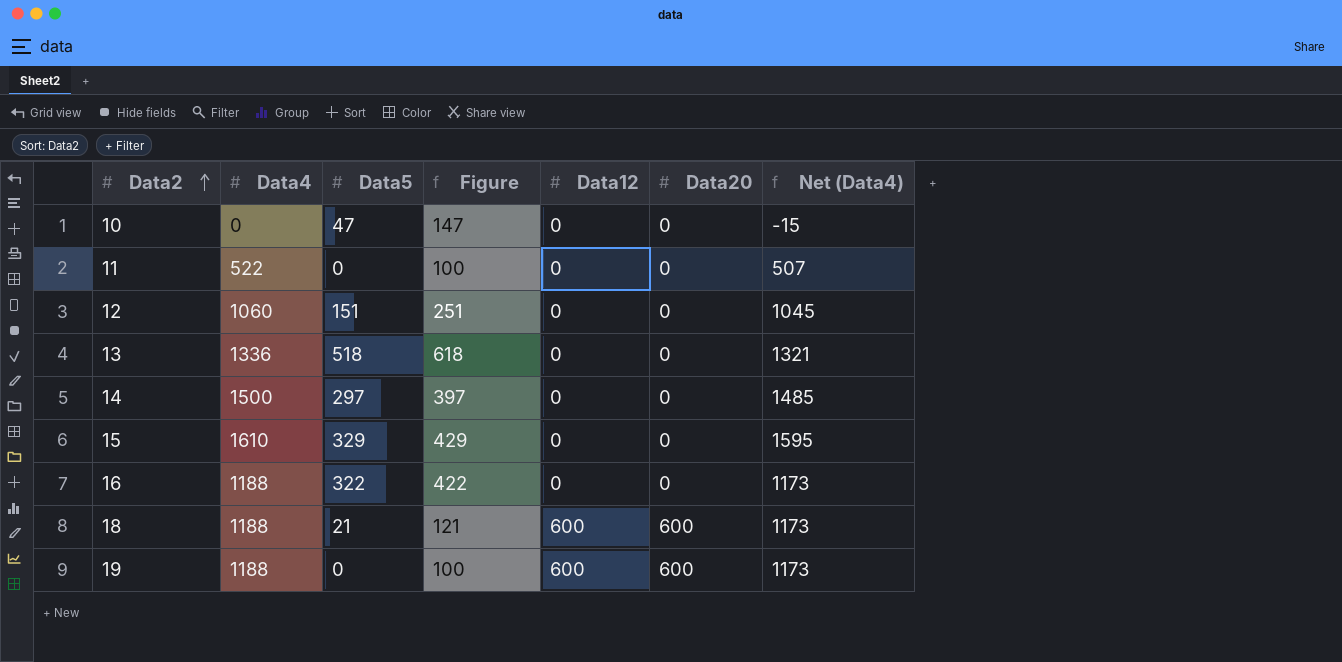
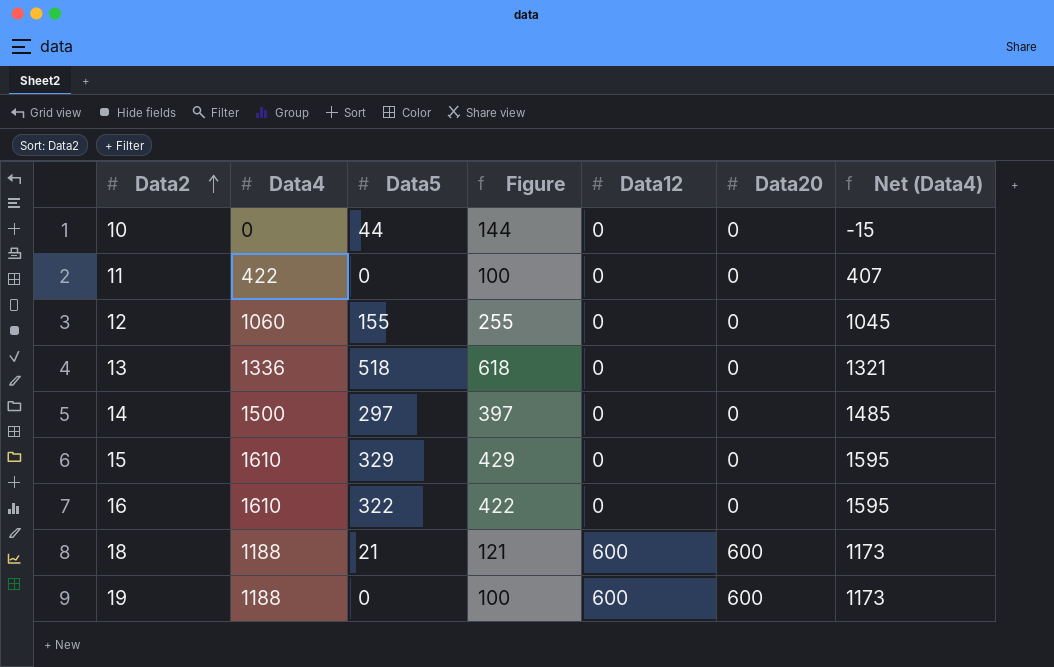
10 | Data5: 47 -> 44
10 | Figure: 147 -> 144
11 | Data4: 522 -> 422
11 | Net (Data4): 507 -> 407
12 | Data5: 151 -> 155
12 | Figure: 251 -> 255
16 | Data4: 1188 -> 1610
16 | Net (Data4): 1173 -> 1595

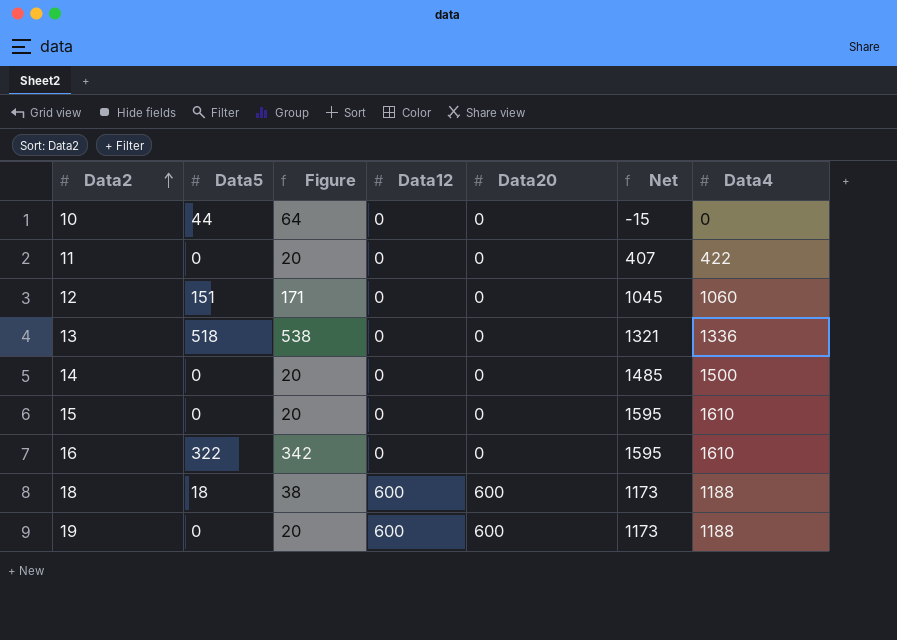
column Figure | formula: [Data5] + 100 -> [Data5] + 20
column name: Net (Data4) -> Net
column Data4 | position: 2 -> 7
12 | Data5: 155 -> 151
14 | Data5: 297 -> 0
15 | Data5: 329 -> 0
18 | Data5: 21 -> 18

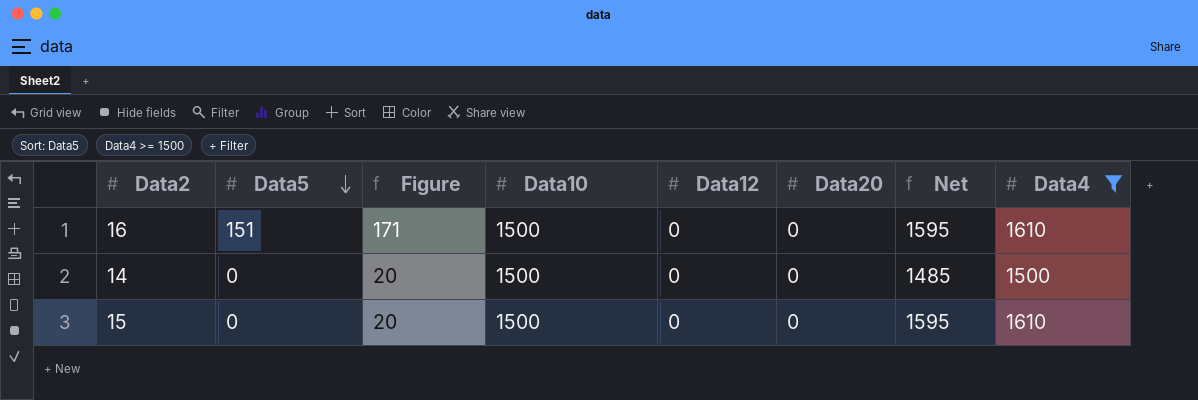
filter: none -> Data4 >= 1500
row order: Data2 ascending -> Data5 descending
column Data10 | position: none -> 4
16 | Data5: 322 -> 151
16 | Figure: 342 -> 171

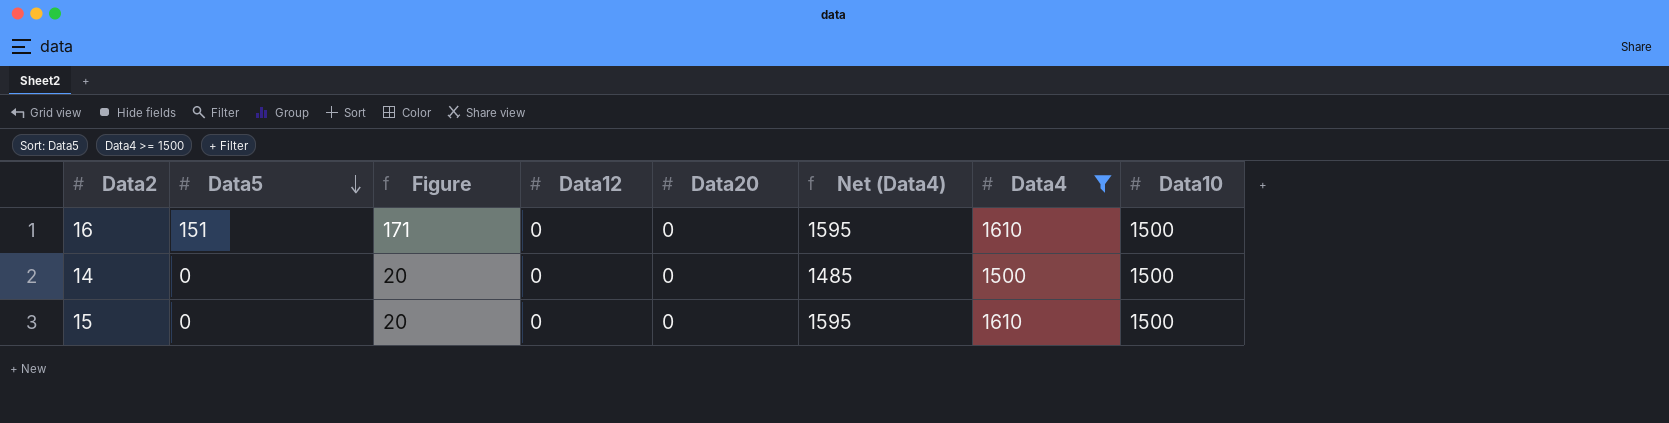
column name: Net -> Net (Data4)
column Data10 | position: 4 -> 8

